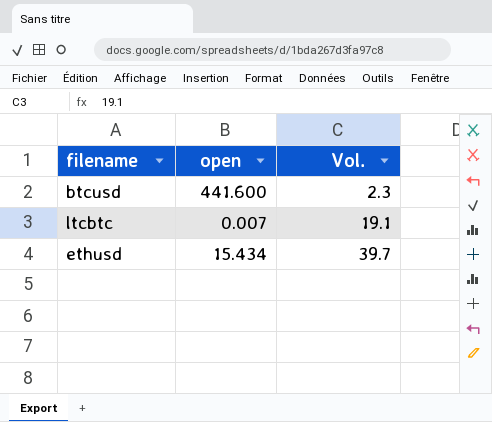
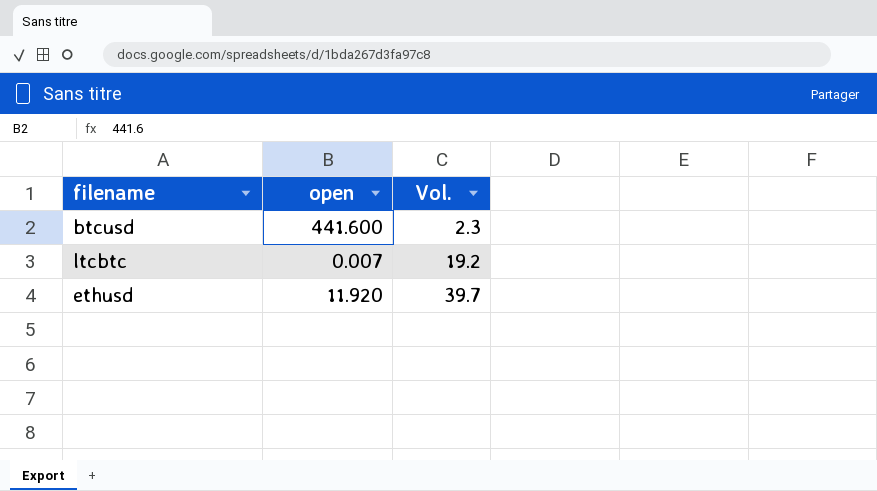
ltcbtc | Vol.: 19.1 -> 19.2
ethusd | open: 15.434 -> 11.920

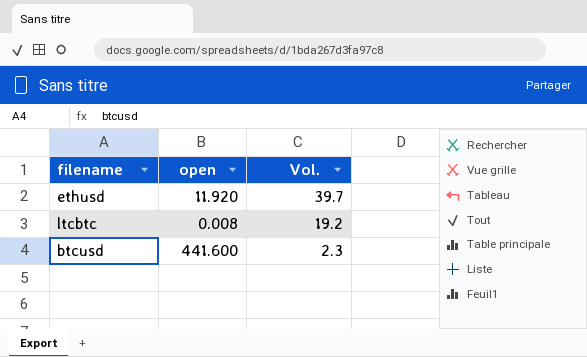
row order: Vol. ascending -> Vol. descending
ltcbtc | open: 0.007 -> 0.008

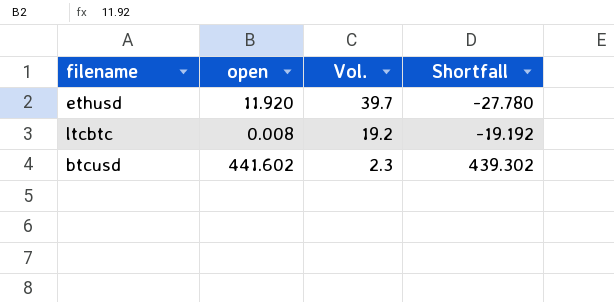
column Shortfall | formula: none -> [open] - [Vol.]
btcusd | open: 441.600 -> 441.602

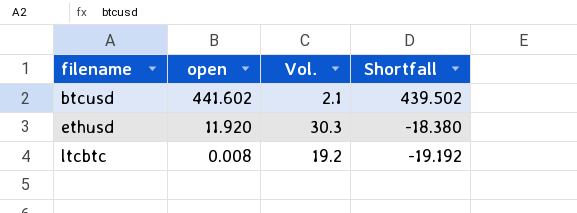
row order: Vol. descending -> filename ascending
btcusd | Vol.: 2.3 -> 2.1
btcusd | Shortfall: 439.302 -> 439.502
ethusd | Vol.: 39.7 -> 30.3
ethusd | Shortfall: -27.780 -> -18.380

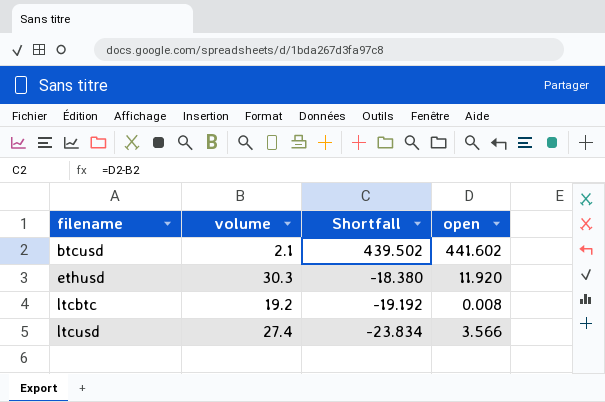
column name: Vol. -> volume
column open | position: 2 -> 4
row ltcusd: none -> 27.4 | -23.834 | 3.566

